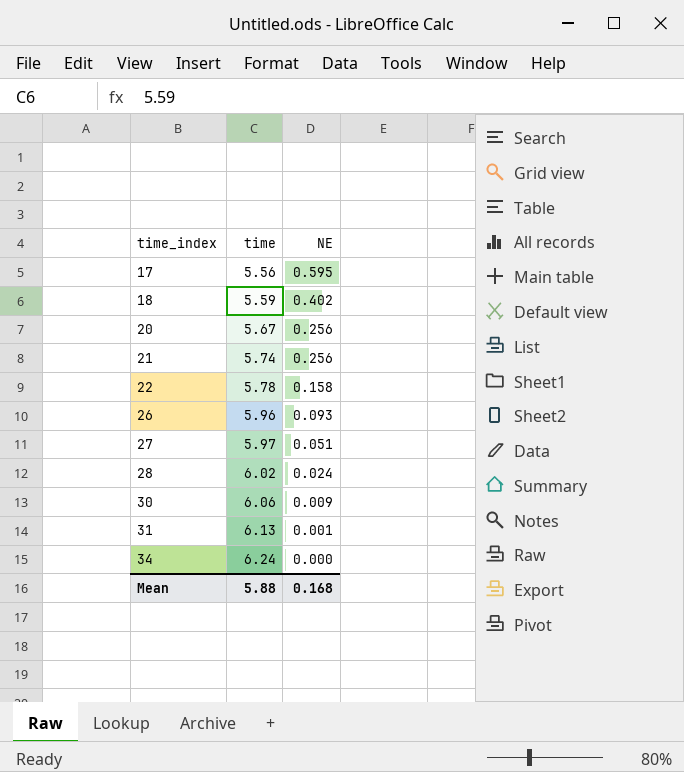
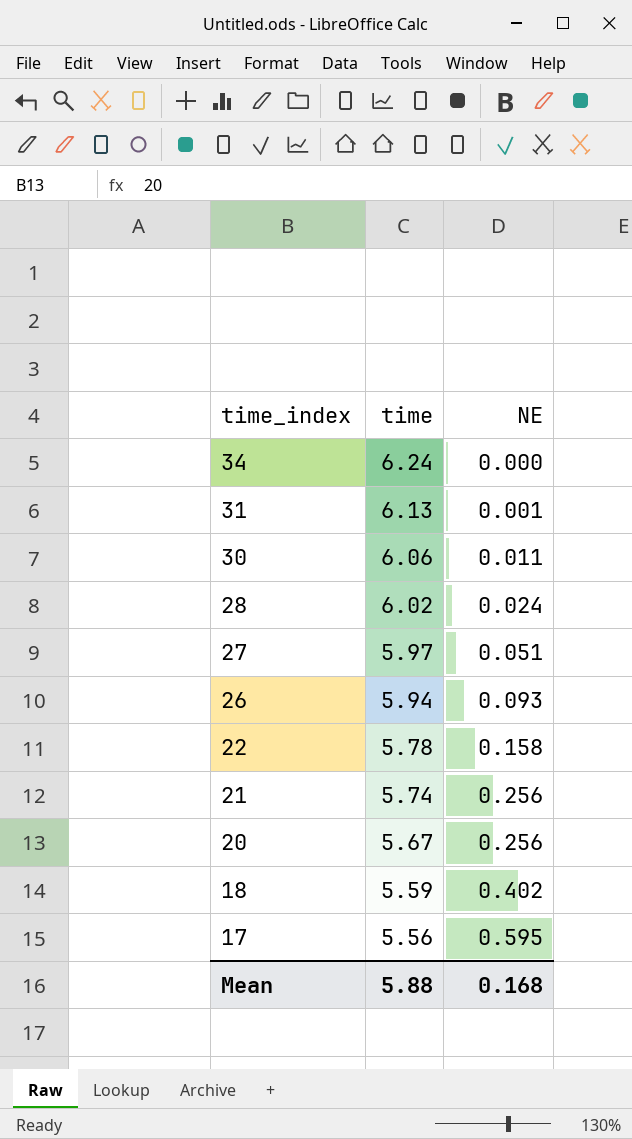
row order: time_index ascending -> time_index descending
30 | NE: 0.009 -> 0.011
26 | time: 5.96 -> 5.94

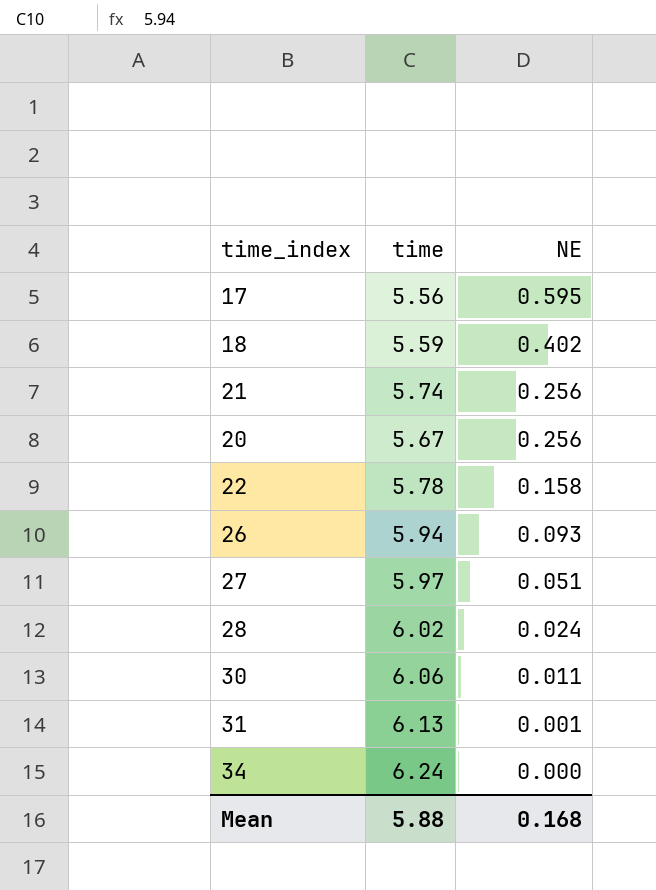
row order: time_index descending -> NE descending

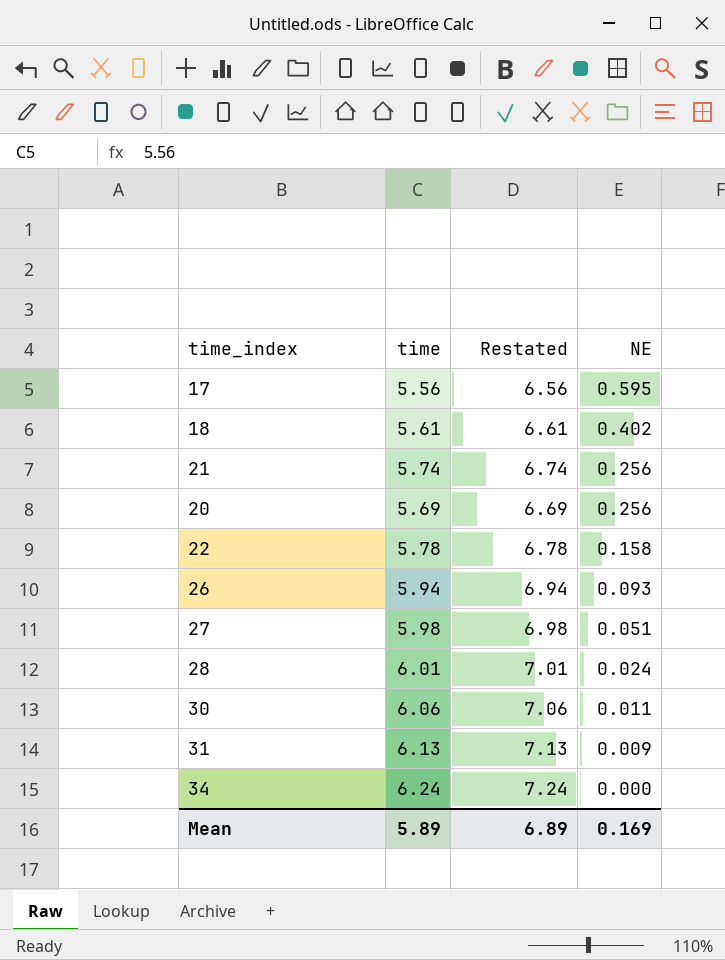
column Restated | formula: none -> [time] + 1
18 | time: 5.59 -> 5.61
20 | time: 5.67 -> 5.69
27 | time: 5.97 -> 5.98
28 | time: 6.02 -> 6.01
31 | NE: 0.001 -> 0.009
Mean | time: 5.88 -> 5.89
Mean | NE: 0.168 -> 0.169

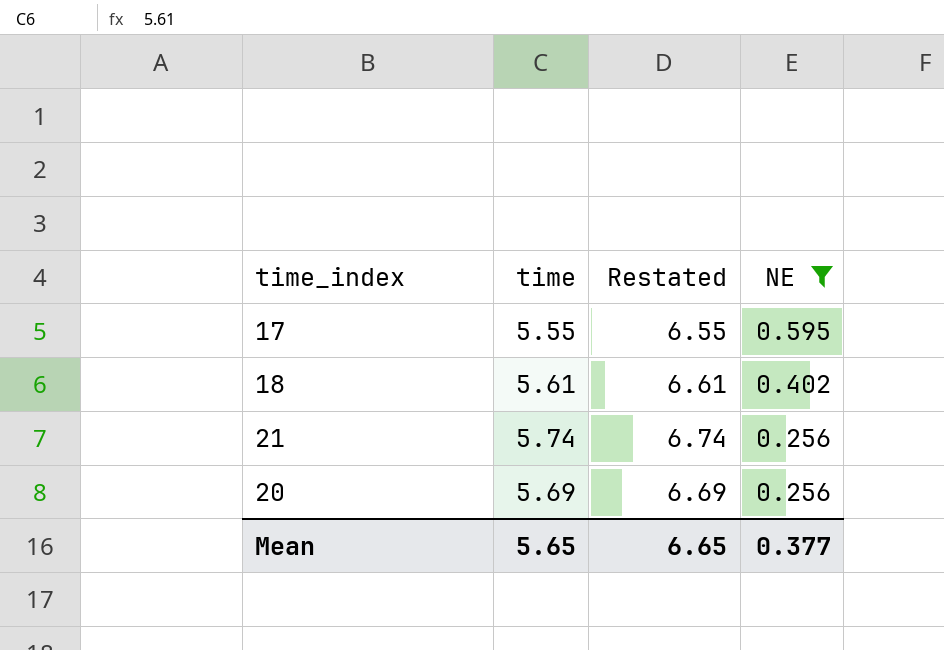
filter: none -> NE >= 0.256
17 | time: 5.56 -> 5.55
17 | Restated: 6.56 -> 6.55
Mean | time: 5.89 -> 5.65
Mean | Restated: 6.89 -> 6.65
Mean | NE: 0.169 -> 0.377

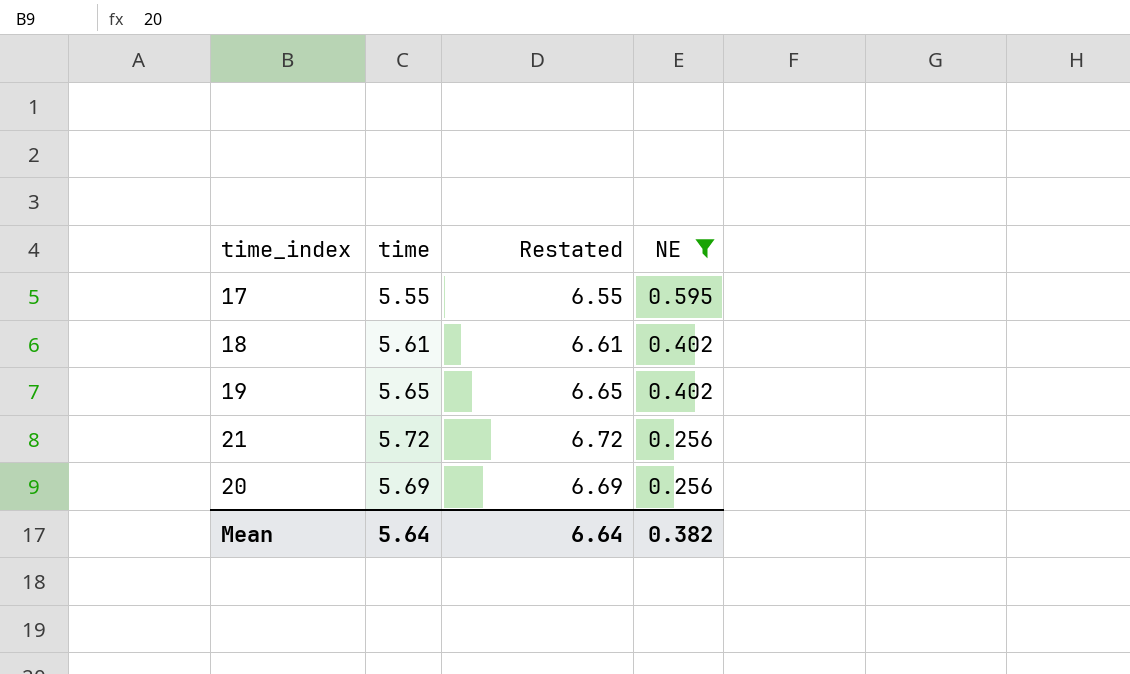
row 19: none -> 5.65 | 6.65 | 0.402
21 | time: 5.74 -> 5.72
21 | Restated: 6.74 -> 6.72
Mean | time: 5.65 -> 5.64
Mean | Restated: 6.65 -> 6.64
Mean | NE: 0.377 -> 0.382

